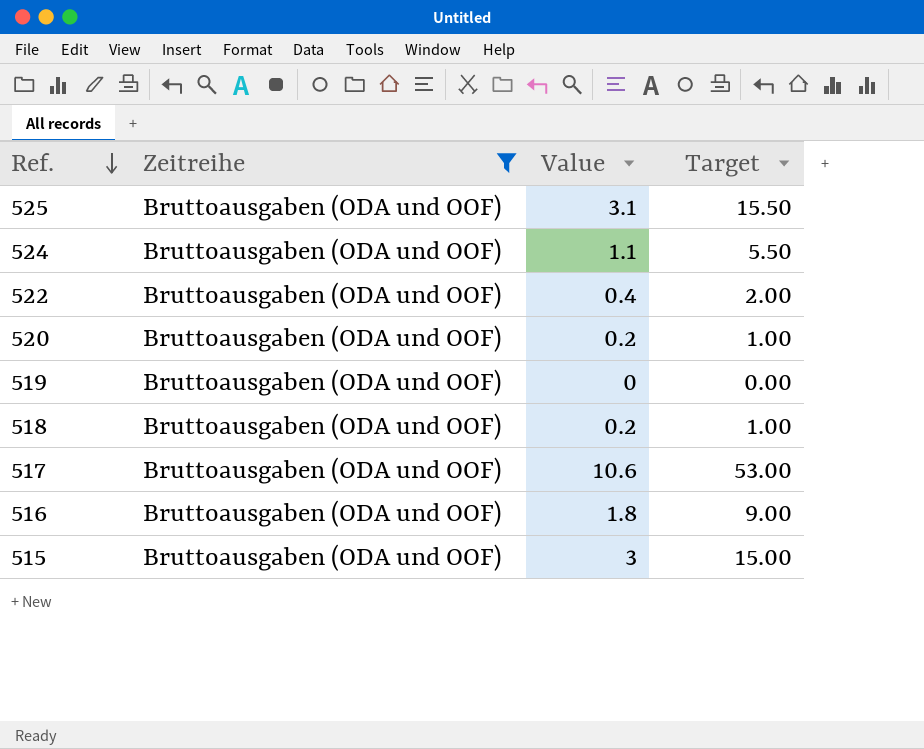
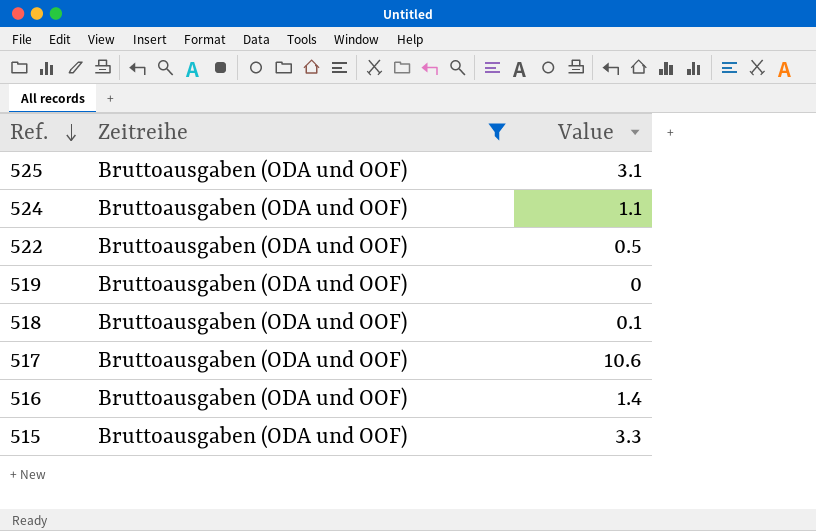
column Target | formula: [Value] * 5 -> none
row 520: Bruttoausgaben (ODA und OOF) | 0.2 | 1.00 -> none
522 | Value: 0.4 -> 0.5
518 | Value: 0.2 -> 0.1
516 | Value: 1.8 -> 1.4
515 | Value: 3 -> 3.3

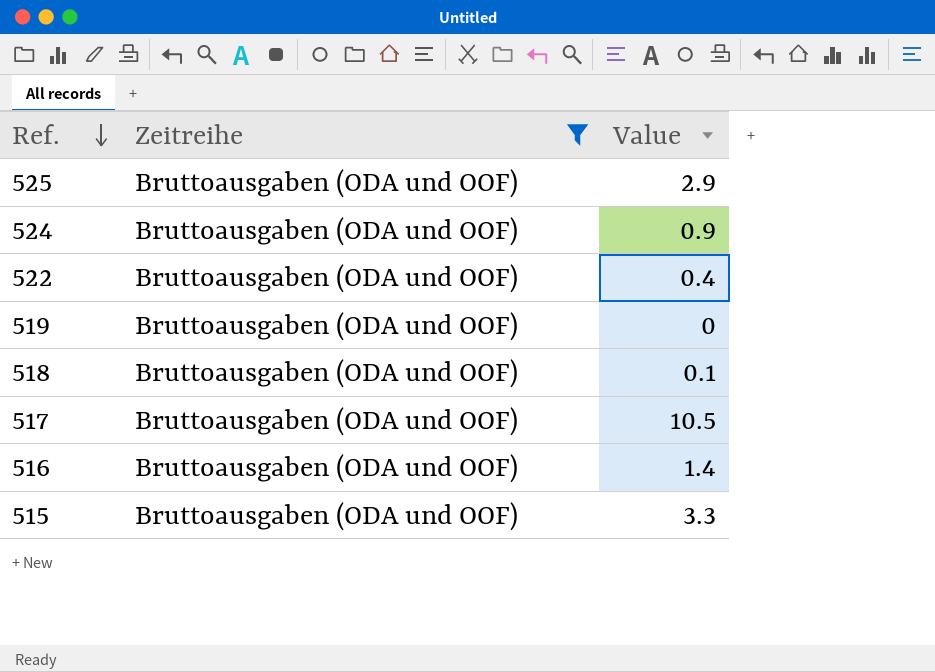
525 | Value: 3.1 -> 2.9
524 | Value: 1.1 -> 0.9
522 | Value: 0.5 -> 0.4
517 | Value: 10.6 -> 10.5

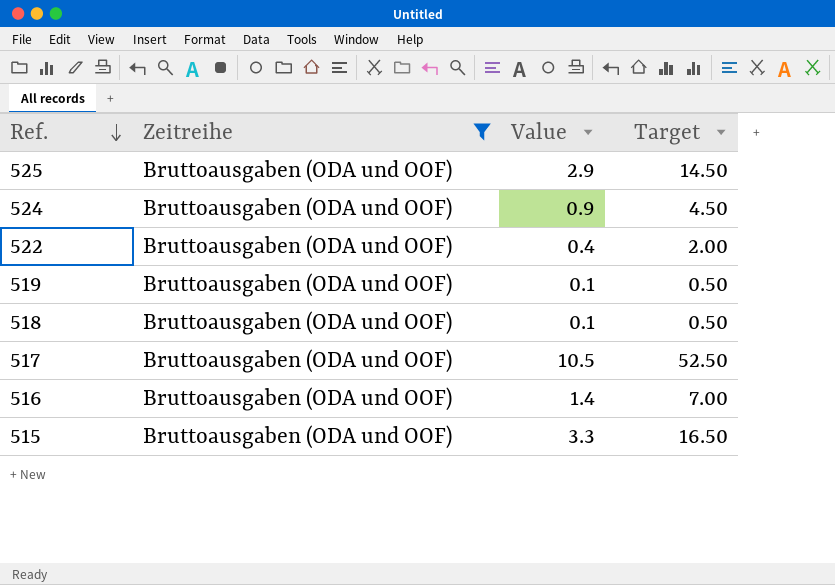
column Target | formula: none -> [Value] * 5
519 | Value: 0 -> 0.1

